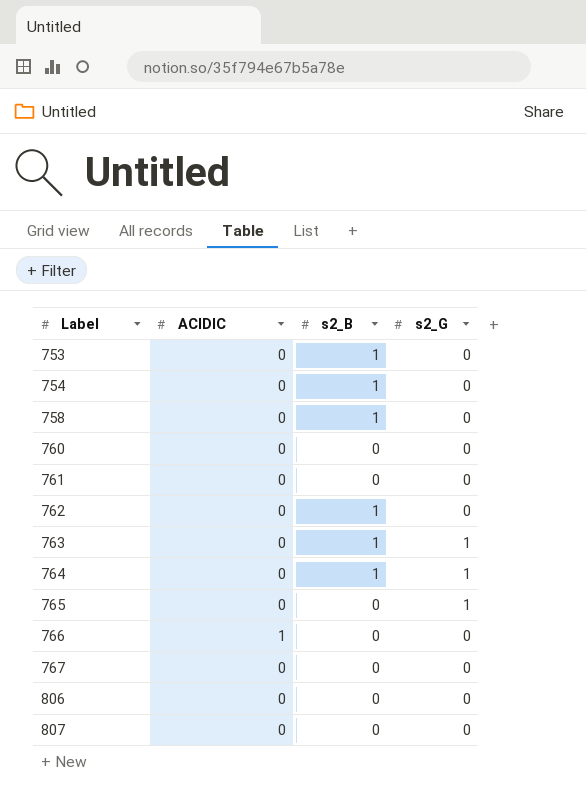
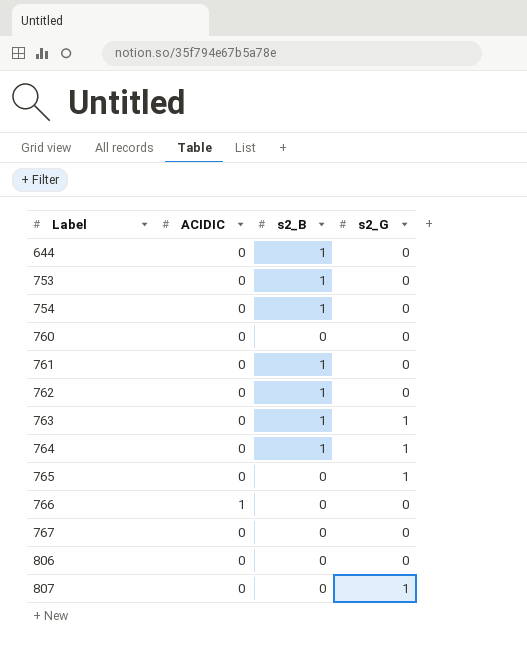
row 758: 0 | 1 | 0 -> none
row 644: none -> 0 | 1 | 0
761 | s2_B: 0 -> 1
807 | s2_G: 0 -> 1

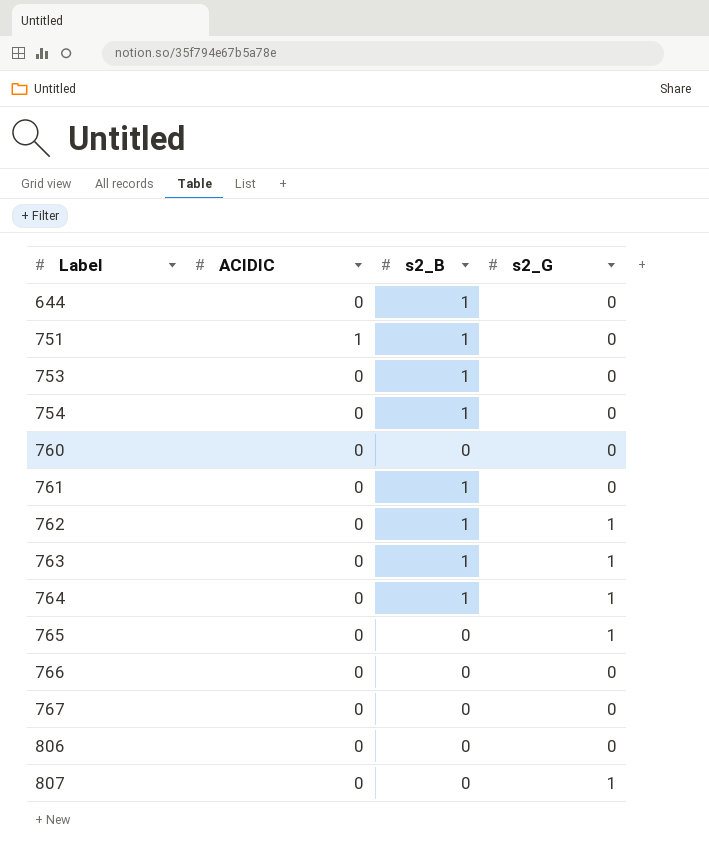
row 751: none -> 1 | 1 | 0
762 | s2_G: 0 -> 1
766 | ACIDIC: 1 -> 0

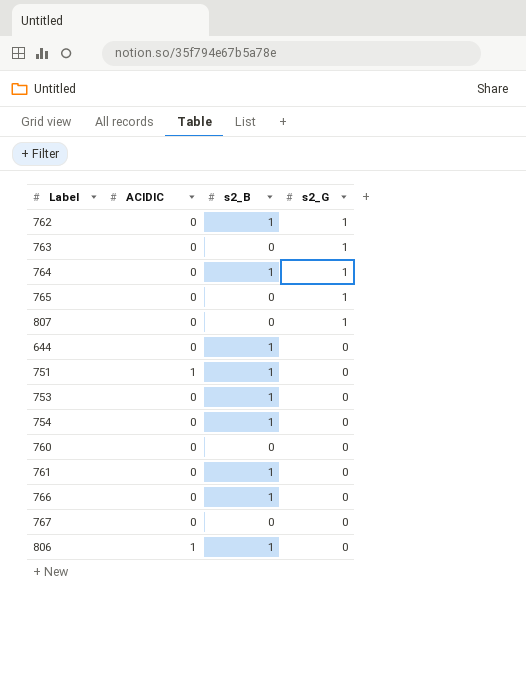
row order: Label ascending -> s2_G descending
763 | s2_B: 1 -> 0
766 | s2_B: 0 -> 1
806 | ACIDIC: 0 -> 1
806 | s2_B: 0 -> 1

